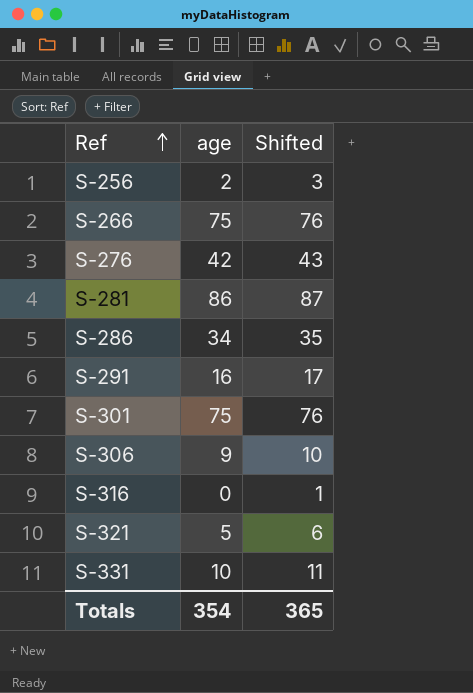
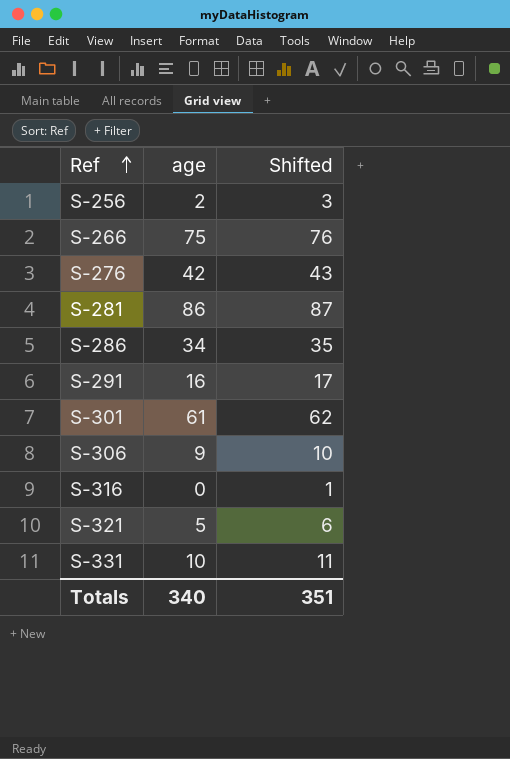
S-301 | age: 75 -> 61
S-301 | Shifted: 76 -> 62
Totals | age: 354 -> 340
Totals | Shifted: 365 -> 351

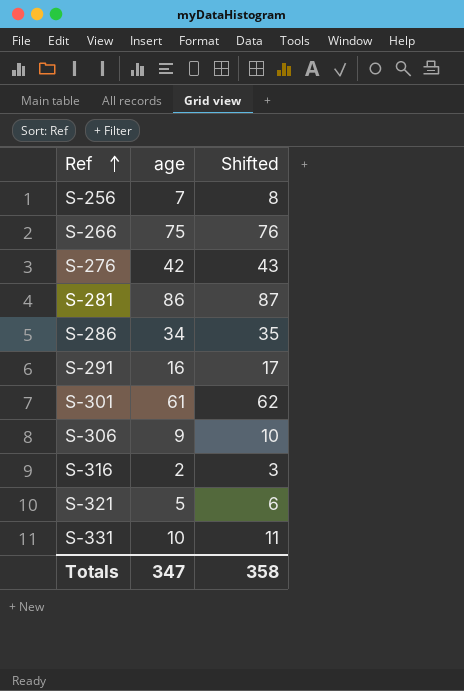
S-256 | age: 2 -> 7
S-256 | Shifted: 3 -> 8
S-316 | age: 0 -> 2
S-316 | Shifted: 1 -> 3
Totals | age: 340 -> 347
Totals | Shifted: 351 -> 358

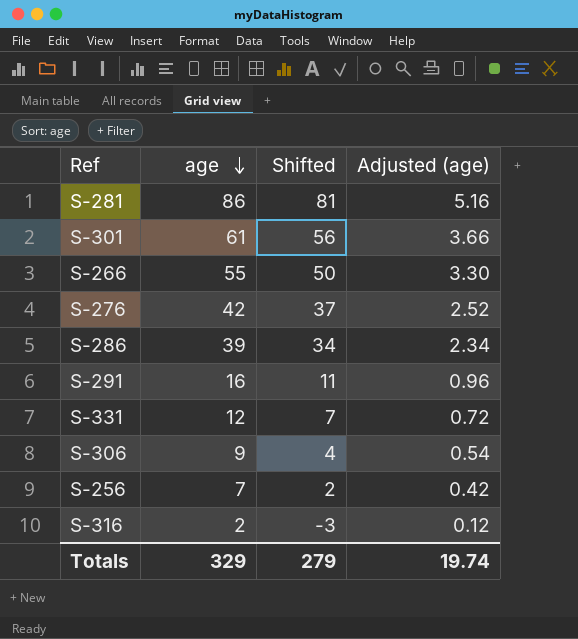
row order: Ref ascending -> age descending
column Shifted | formula: [age] + 1 -> [age] - 5
column Adjusted (age) | formula: none -> [age] * 0.06
row S-321: 5 | 6 -> none
S-266 | age: 75 -> 55
S-286 | age: 34 -> 39
S-331 | age: 10 -> 12
Totals | age: 347 -> 329
Totals | Shifted: 358 -> 279

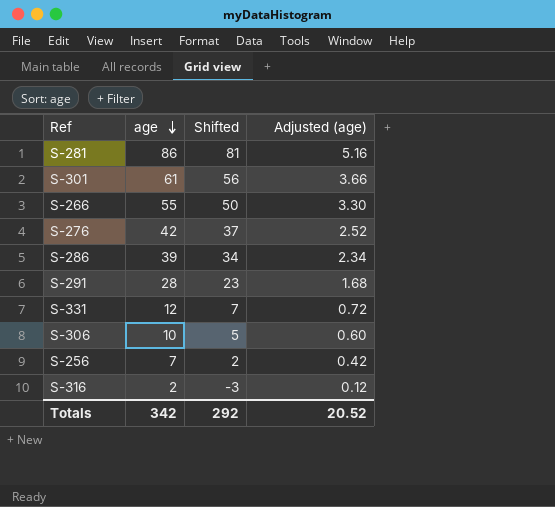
S-291 | age: 16 -> 28
S-291 | Shifted: 11 -> 23
S-291 | Adjusted (age): 0.96 -> 1.68
S-306 | age: 9 -> 10
S-306 | Shifted: 4 -> 5
S-306 | Adjusted (age): 0.54 -> 0.60
Totals | age: 329 -> 342
Totals | Shifted: 279 -> 292
Totals | Adjusted (age): 19.74 -> 20.52

